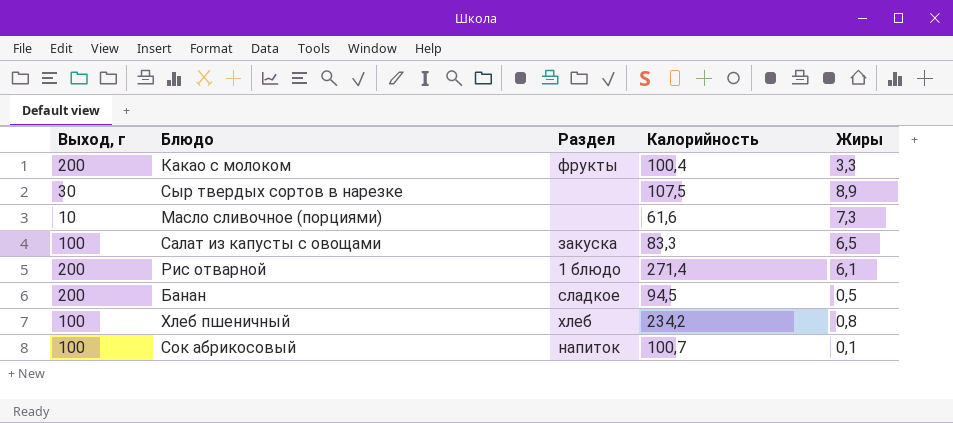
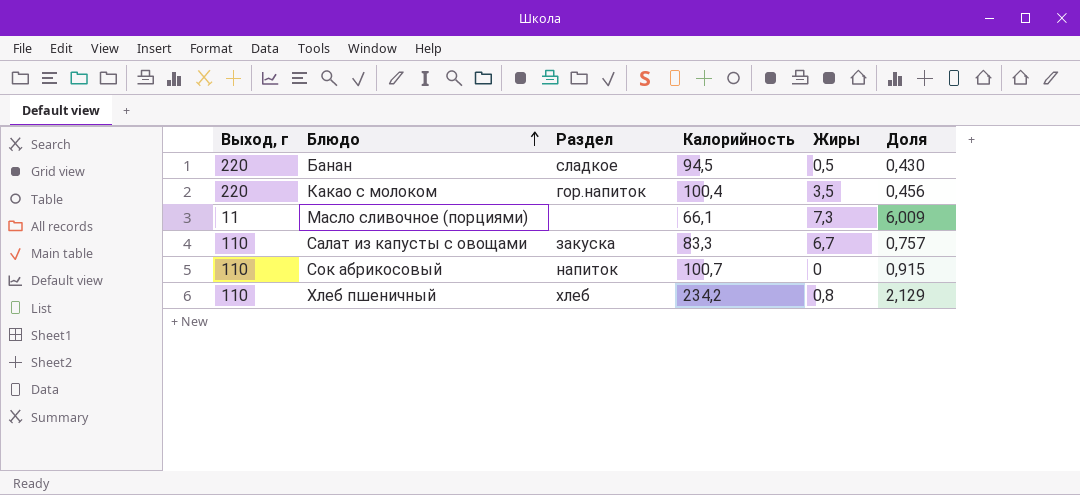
row order: none -> Блюдо ascending
column Доля | formula: none -> [Калорийность] / [Выход, г]
row Сыр твердых сортов в нарезке: 30 | none | 107,5 | 8,9 -> none
row Рис отварной: 200 | 1 блюдо | 271,4 | 6,1 -> none
Банан | Выход, г: 200 -> 220
Какао с молоком | Выход, г: 200 -> 220
Какао с молоком | Раздел: фрукты -> гор.напиток
Какао с молоком | Жиры: 3,3 -> 3,5
Масло сливочное (порциями) | Выход, г: 10 -> 11
Масло сливочное (порциями) | Калорийность: 61,6 -> 66,1
Салат из капусты с овощами | Выход, г: 100 -> 110
Салат из капусты с овощами | Жиры: 6,5 -> 6,7
Сок абрикосовый | Выход, г: 100 -> 110
Сок абрикосовый | Жиры: 0,1 -> 0
Хлеб пшеничный | Выход, г: 100 -> 110

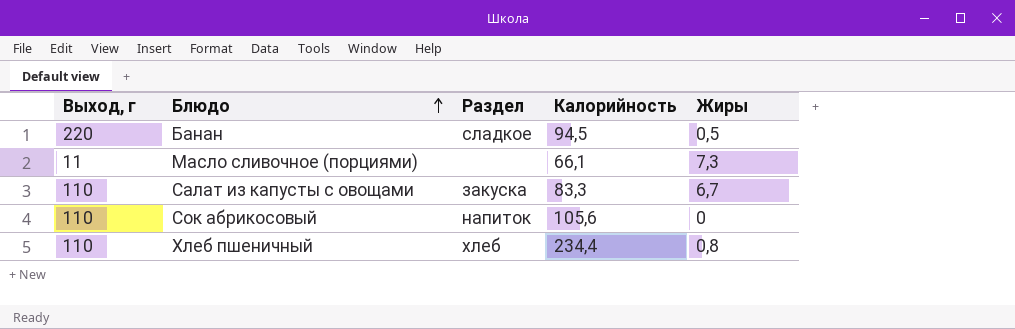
column Доля | formula: [Калорийность] / [Выход, г] -> none
row Какао с молоком: 220 | гор.напиток | 100,4 | 3,5 | 0,456 -> none
Сок абрикосовый | Калорийность: 100,7 -> 105,6
Хлеб пшеничный | Калорийность: 234,2 -> 234,4

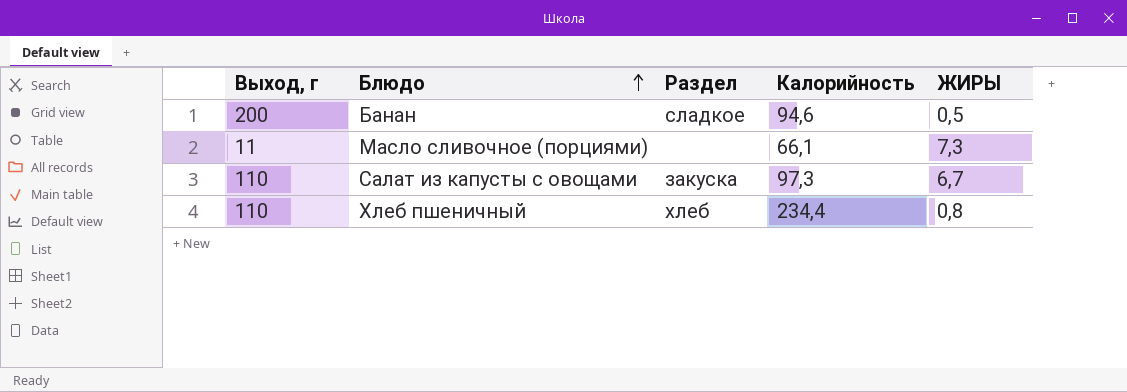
column name: Жиры -> ЖИРЫ
row Сок абрикосовый: 110 | напиток | 105,6 | 0 -> none
Банан | Выход, г: 220 -> 200
Банан | Калорийность: 94,5 -> 94,6
Салат из капусты с овощами | Калорийность: 83,3 -> 97,3

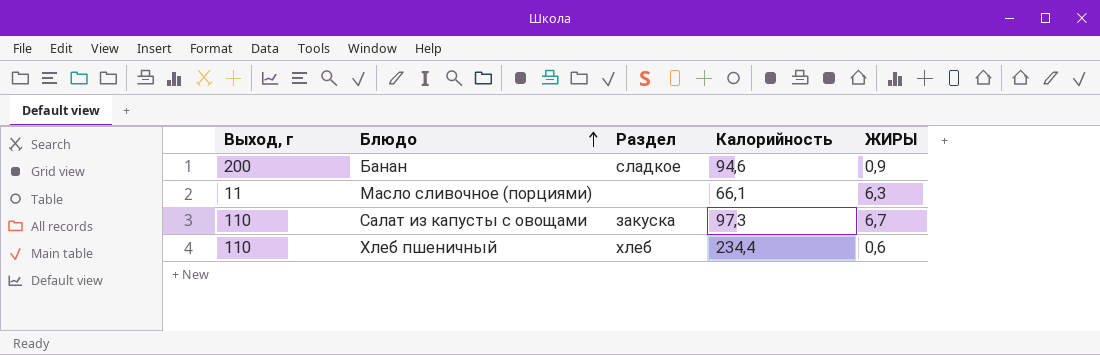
Банан | ЖИРЫ: 0,5 -> 0,9
Масло сливочное (порциями) | ЖИРЫ: 7,3 -> 6,3
Хлеб пшеничный | ЖИРЫ: 0,8 -> 0,6

